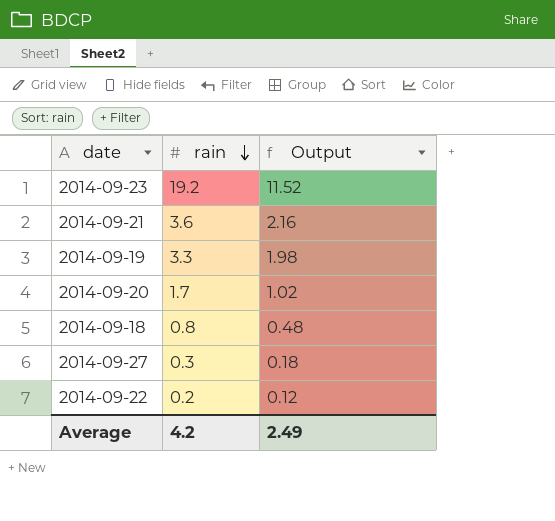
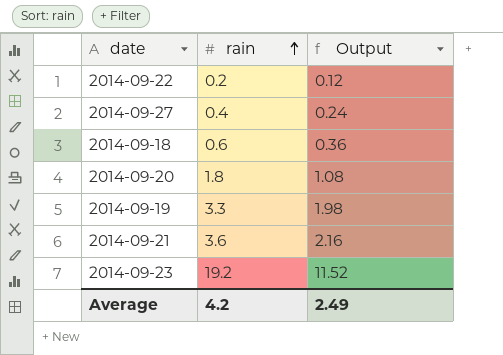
row order: rain descending -> rain ascending
2014-09-27 | rain: 0.3 -> 0.4
2014-09-27 | Output: 0.18 -> 0.24
2014-09-18 | rain: 0.8 -> 0.6
2014-09-18 | Output: 0.48 -> 0.36
2014-09-20 | rain: 1.7 -> 1.8
2014-09-20 | Output: 1.02 -> 1.08

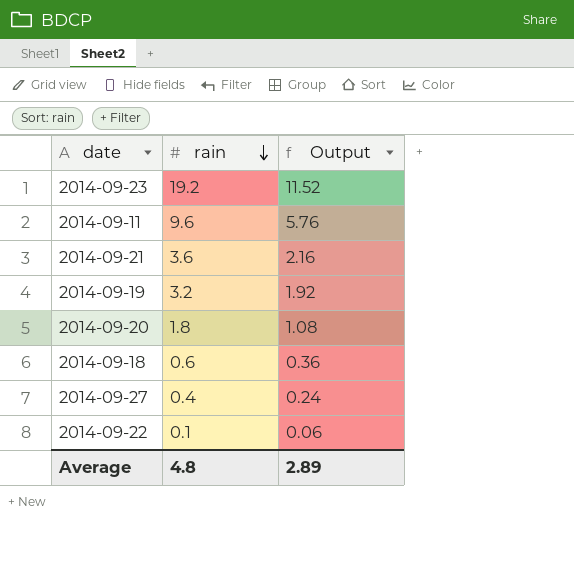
row order: rain ascending -> rain descending
row 2014-09-11: none -> 9.6 | 5.76
2014-09-19 | rain: 3.3 -> 3.2
2014-09-19 | Output: 1.98 -> 1.92
2014-09-22 | rain: 0.2 -> 0.1
2014-09-22 | Output: 0.12 -> 0.06
Average | rain: 4.2 -> 4.8
Average | Output: 2.49 -> 2.89

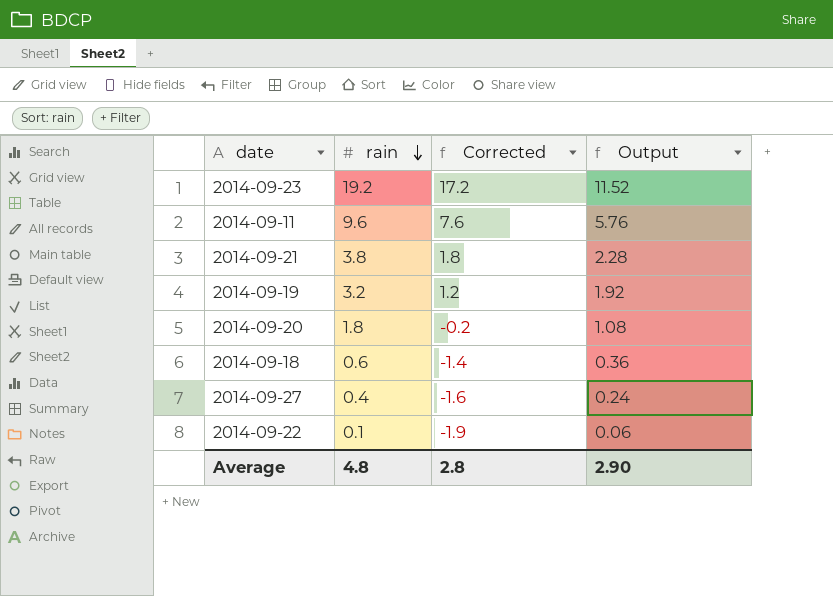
column Corrected | formula: none -> [rain] - 2
2014-09-21 | rain: 3.6 -> 3.8
2014-09-21 | Output: 2.16 -> 2.28
Average | Output: 2.89 -> 2.90

